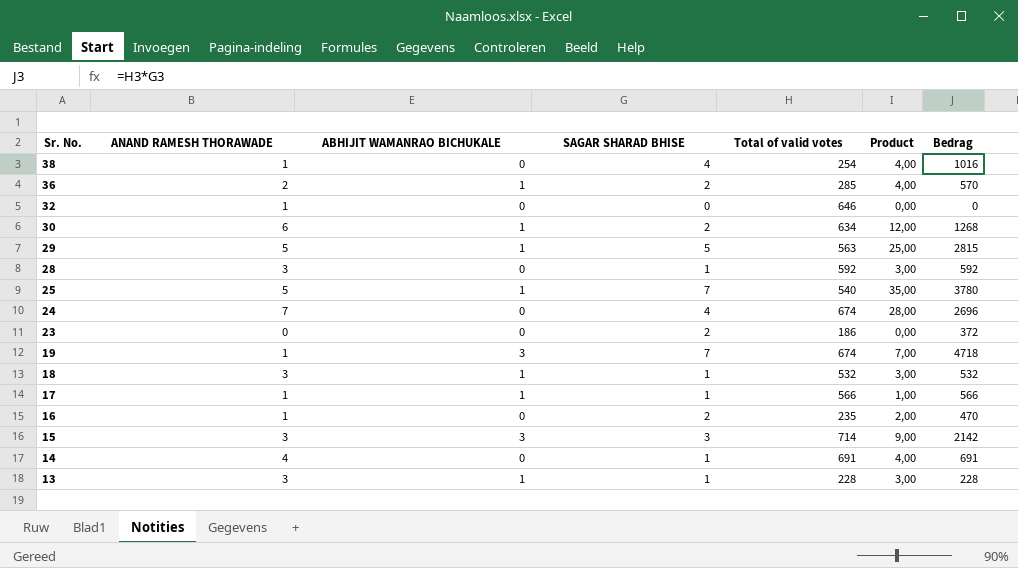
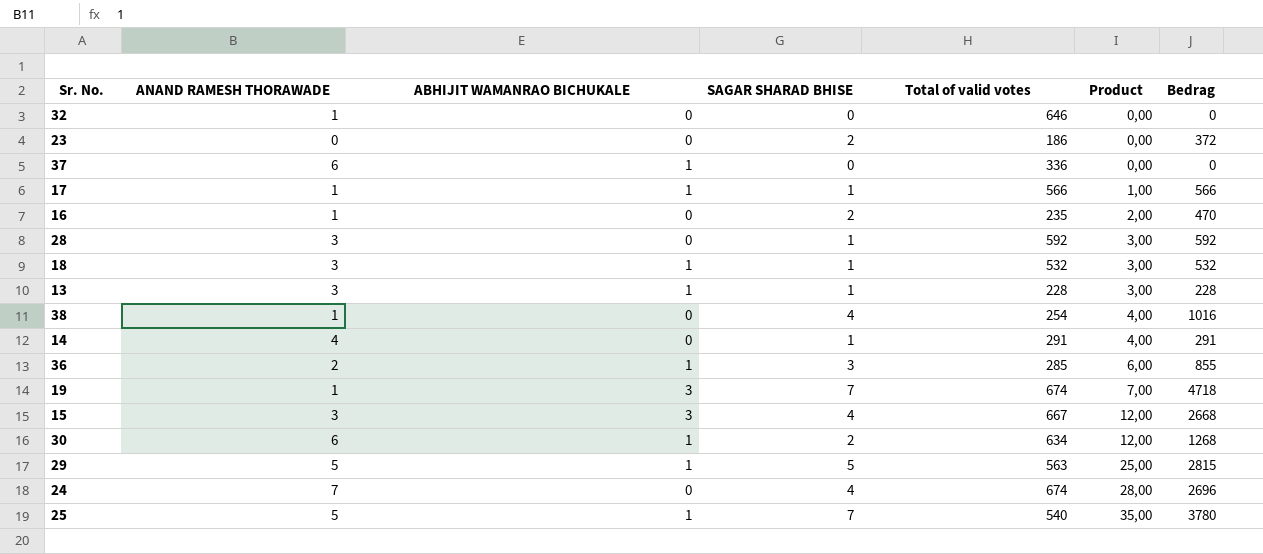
row order: Sr. No. descending -> Product ascending
row 37: none -> 6 | 1 | 0 | 336 | 0,00 | 0
14 | Total of valid votes: 691 -> 291
14 | Bedrag: 691 -> 291
36 | SAGAR SHARAD BHISE: 2 -> 3
36 | Product: 4,00 -> 6,00
36 | Bedrag: 570 -> 855
15 | SAGAR SHARAD BHISE: 3 -> 4
15 | Total of valid votes: 714 -> 667
15 | Product: 9,00 -> 12,00
15 | Bedrag: 2142 -> 2668

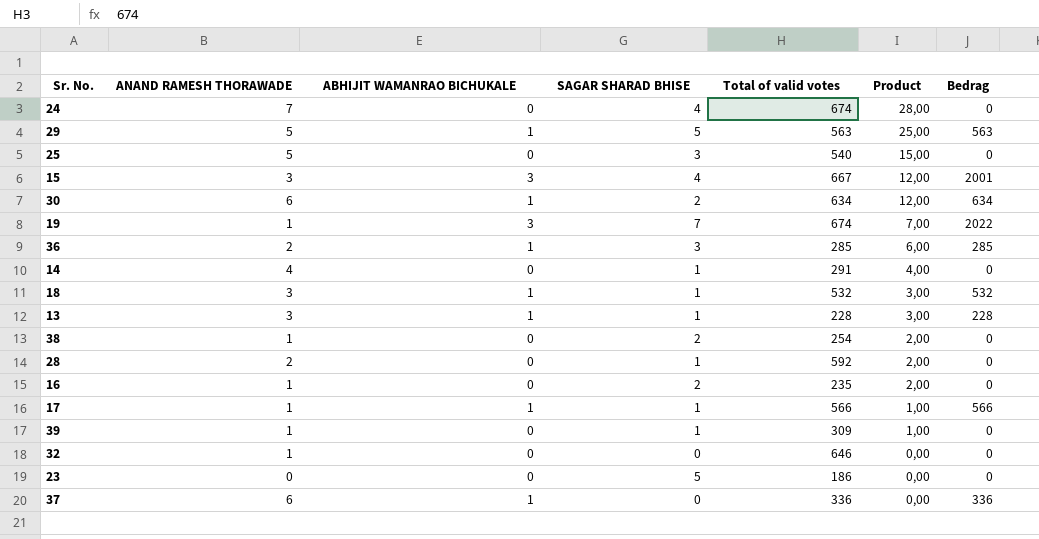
row order: Product ascending -> Product descending
column Bedrag | formula: [SAGAR SHARAD BHISE] * [Total of valid votes] -> [ABHIJIT WAMANRAO BICHUKALE] * [Total of valid votes]
25 | ABHIJIT WAMANRAO BICHUKALE: 1 -> 0
25 | SAGAR SHARAD BHISE: 7 -> 3
25 | Product: 35,00 -> 15,00
38 | SAGAR SHARAD BHISE: 4 -> 2
38 | Product: 4,00 -> 2,00
28 | ANAND RAMESH THORAWADE: 3 -> 2
28 | Product: 3,00 -> 2,00
row 39: none -> 1 | 0 | 1 | 309 | 1,00 | 0
23 | SAGAR SHARAD BHISE: 2 -> 5

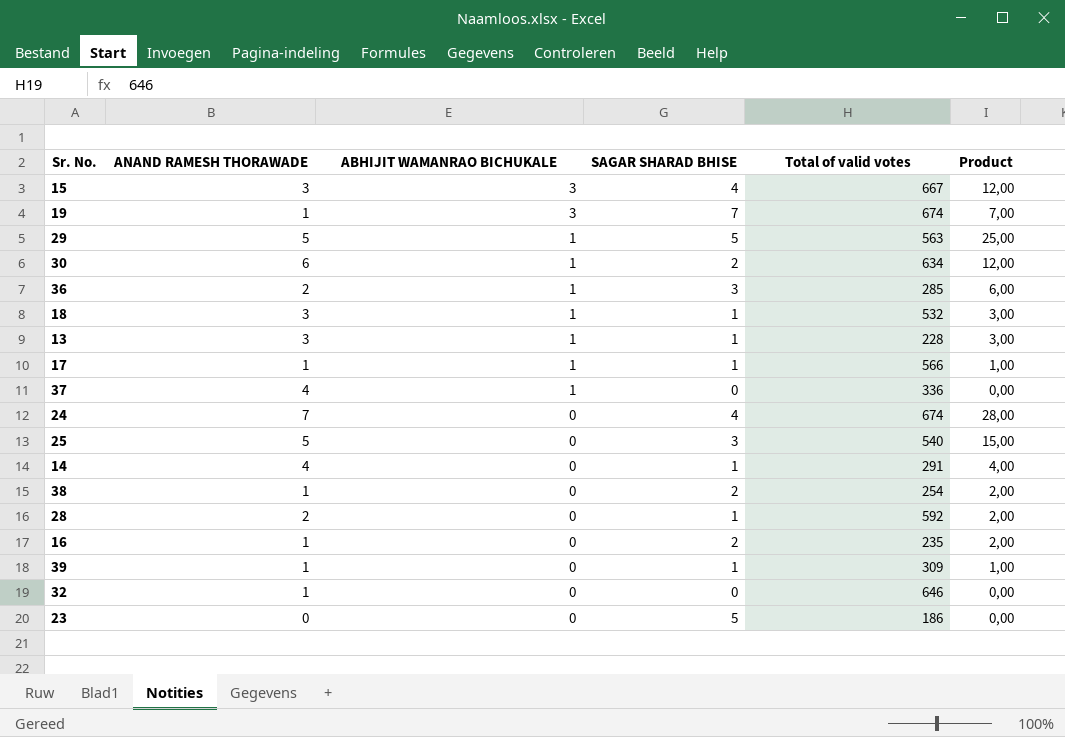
row order: Product descending -> ABHIJIT WAMANRAO BICHUKALE descending
column Bedrag | formula: [ABHIJIT WAMANRAO BICHUKALE] * [Total of valid votes] -> none
37 | ANAND RAMESH THORAWADE: 6 -> 4

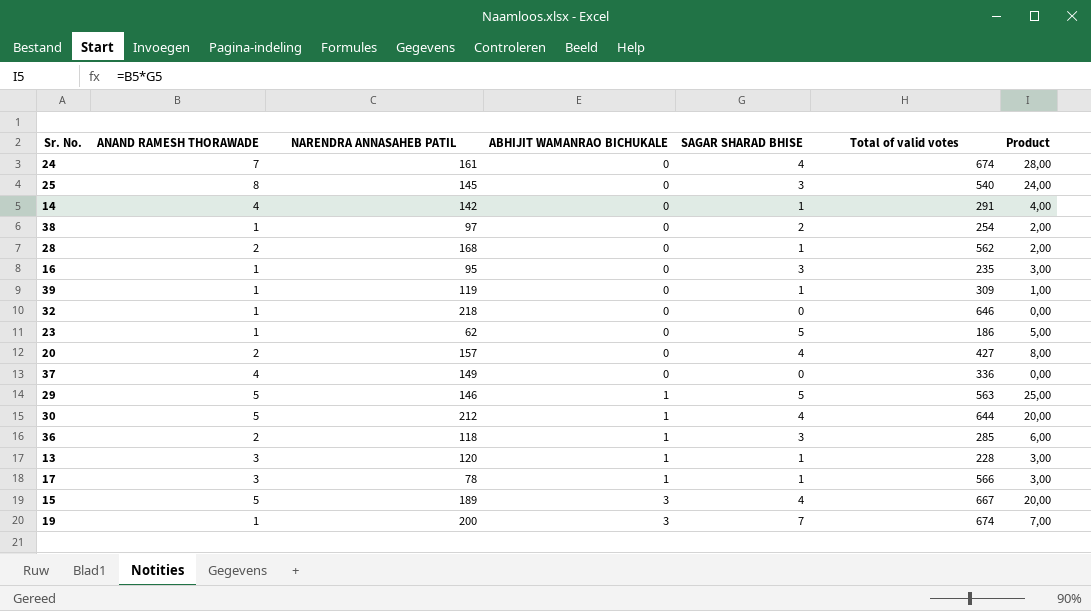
row order: ABHIJIT WAMANRAO BICHUKALE descending -> ABHIJIT WAMANRAO BICHUKALE ascending
column NARENDRA ANNASAHEB PATIL | position: none -> 3
row 18: 3 | 1 | 1 | 532 | 3,00 -> none
25 | ANAND RAMESH THORAWADE: 5 -> 8
25 | Product: 15,00 -> 24,00
28 | Total of valid votes: 592 -> 562
16 | SAGAR SHARAD BHISE: 2 -> 3
16 | Product: 2,00 -> 3,00
23 | ANAND RAMESH THORAWADE: 0 -> 1
23 | Product: 0,00 -> 5,00
row 20: none -> 2 | 157 | 0 | 4 | 427 | 8,00
37 | ABHIJIT WAMANRAO BICHUKALE: 1 -> 0
30 | ANAND RAMESH THORAWADE: 6 -> 5
30 | SAGAR SHARAD BHISE: 2 -> 4
30 | Total of valid votes: 634 -> 644
30 | Product: 12,00 -> 20,00
17 | ANAND RAMESH THORAWADE: 1 -> 3
17 | Product: 1,00 -> 3,00
15 | ANAND RAMESH THORAWADE: 3 -> 5
15 | Product: 12,00 -> 20,00

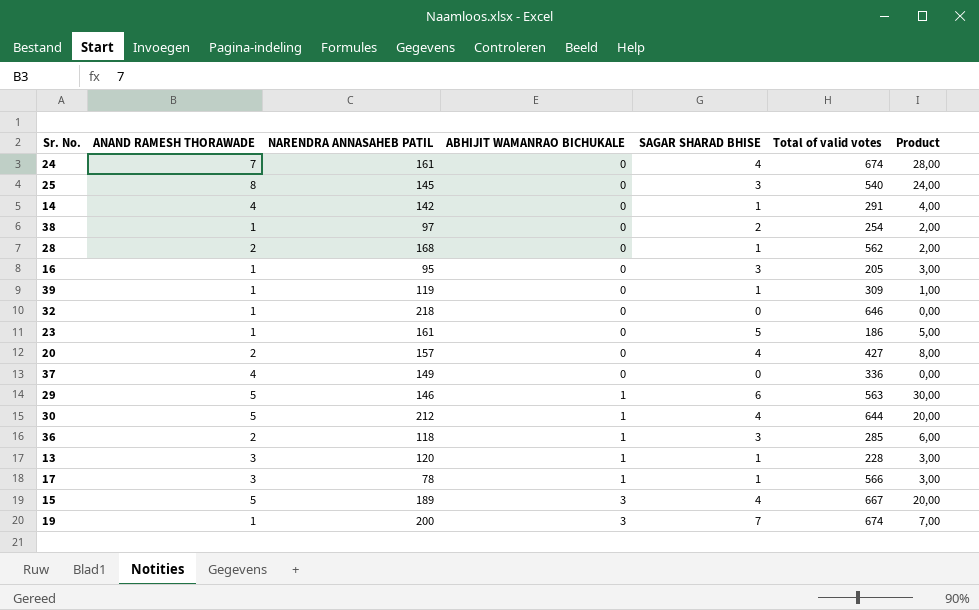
16 | Total of valid votes: 235 -> 205
23 | NARENDRA ANNASAHEB PATIL: 62 -> 161
29 | SAGAR SHARAD BHISE: 5 -> 6
29 | Product: 25,00 -> 30,00

